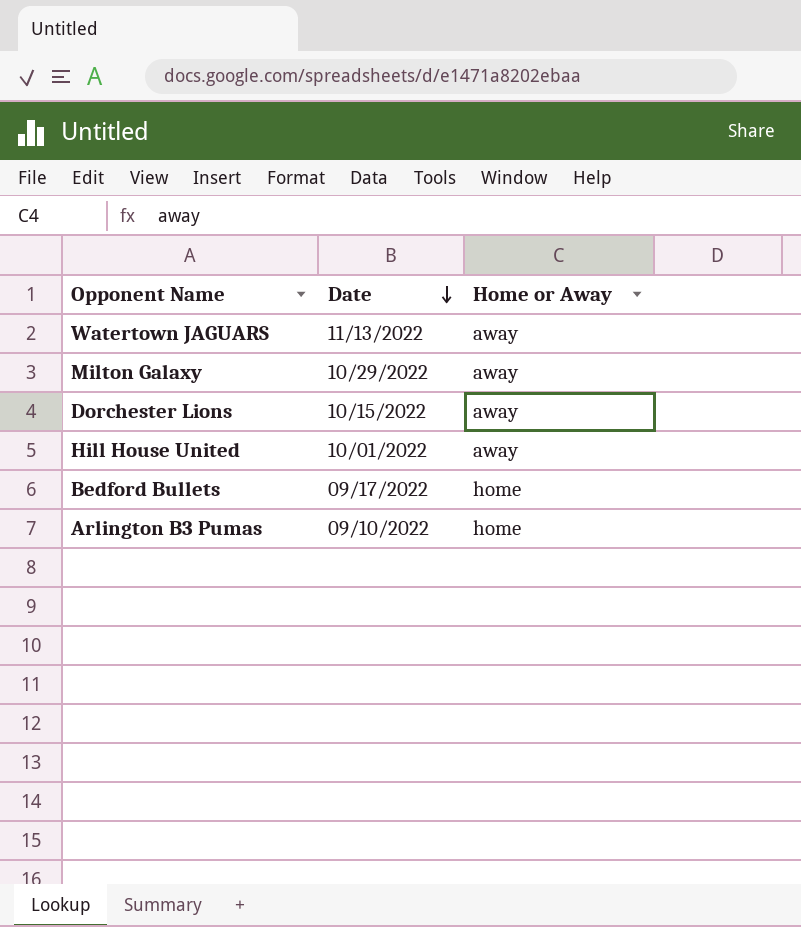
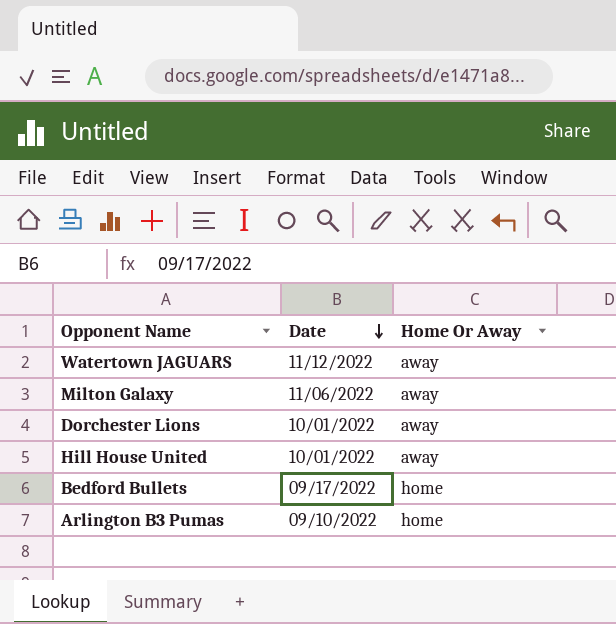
column name: Home or Away -> Home Or Away
Watertown JAGUARS | Date: 11/13/2022 -> 11/12/2022
Milton Galaxy | Date: 10/29/2022 -> 11/06/2022
Dorchester Lions | Date: 10/15/2022 -> 10/01/2022

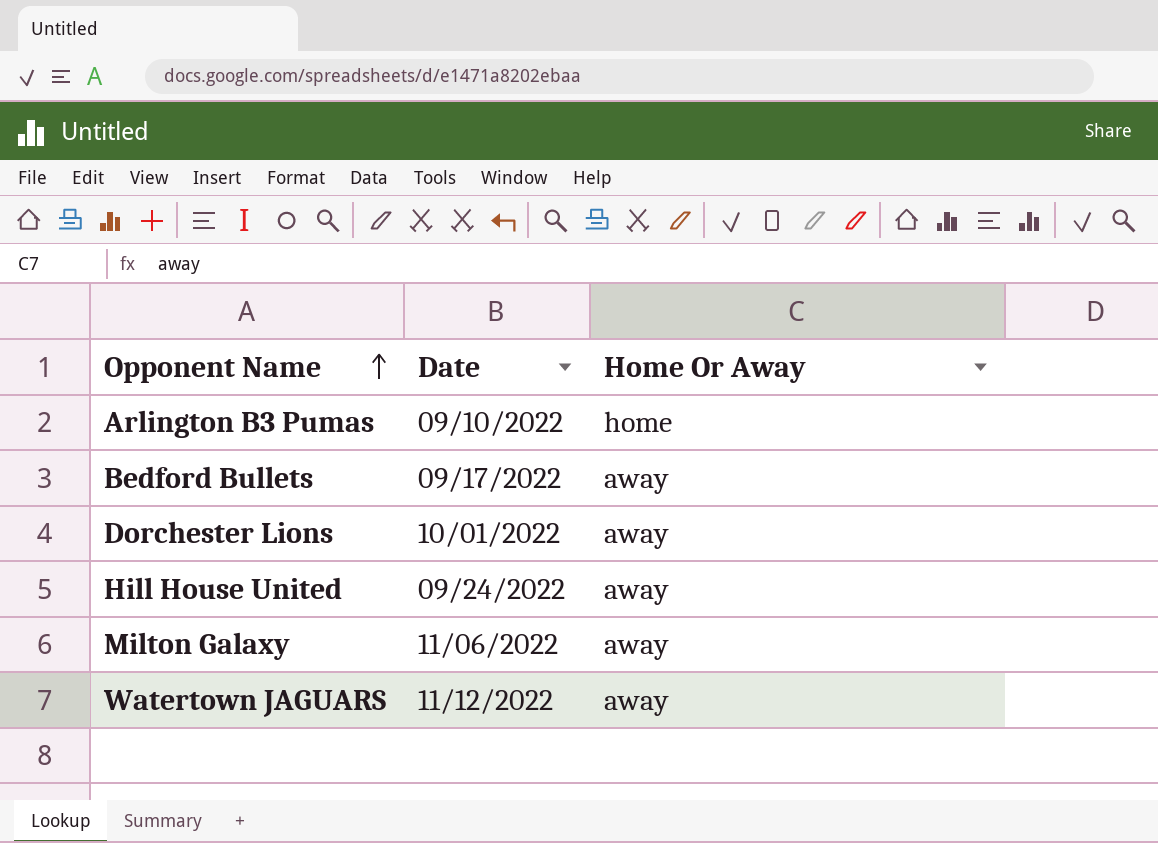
row order: Date descending -> Opponent Name ascending
Bedford Bullets | Home Or Away: home -> away
Hill House United | Date: 10/01/2022 -> 09/24/2022

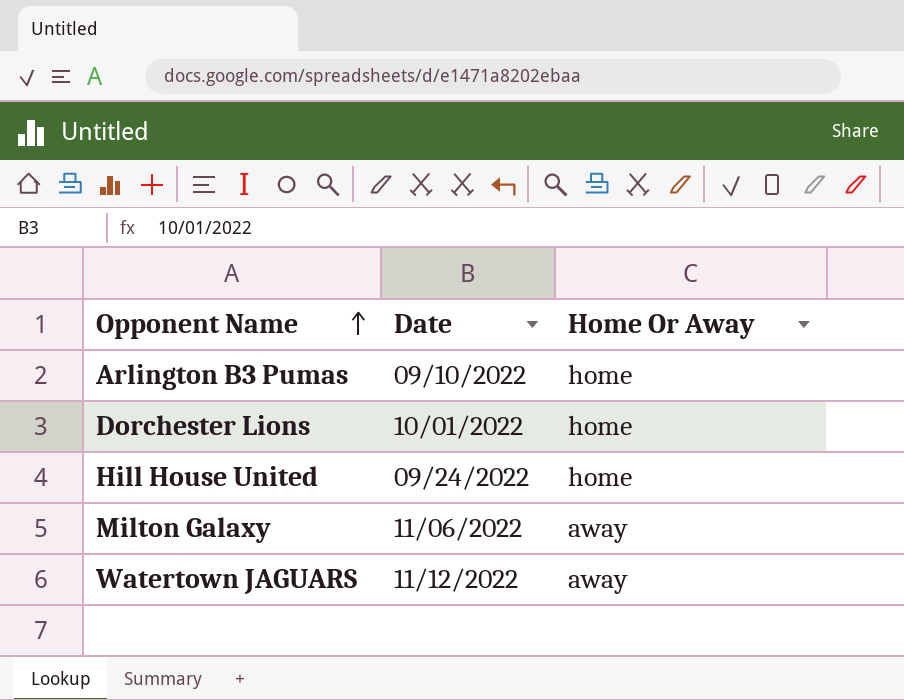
row Bedford Bullets: 09/17/2022 | away -> none
Dorchester Lions | Home Or Away: away -> home
Hill House United | Home Or Away: away -> home

